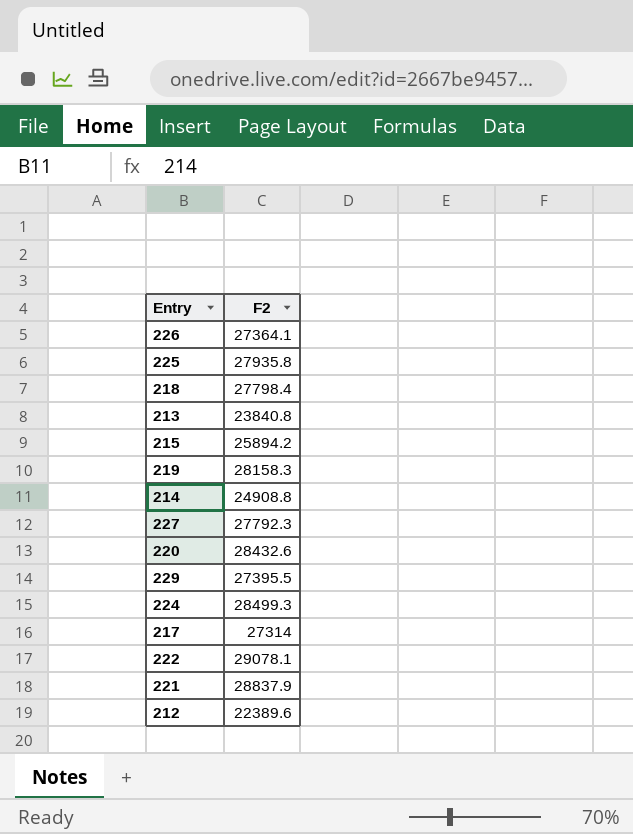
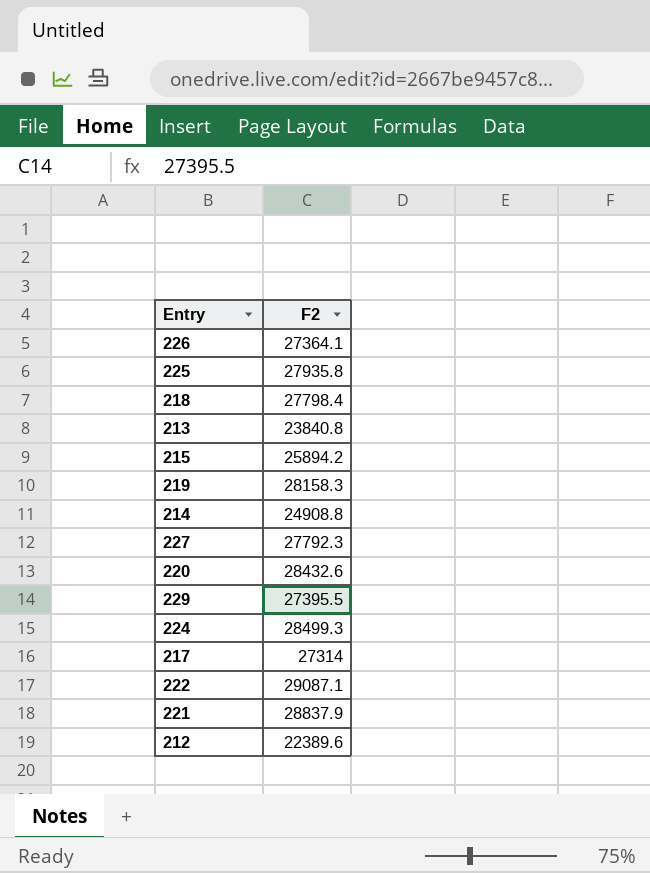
222 | F2: 29078.1 -> 29087.1

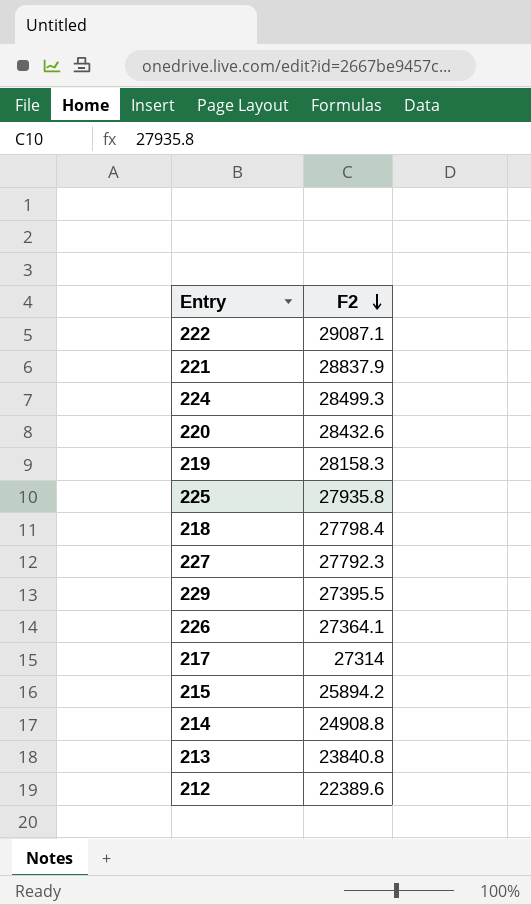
row order: none -> F2 descending

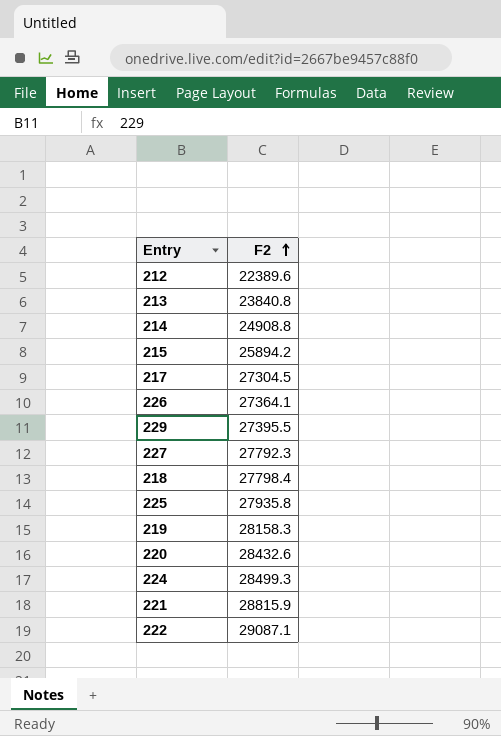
row order: F2 descending -> F2 ascending
217 | F2: 27314 -> 27304.5
221 | F2: 28837.9 -> 28815.9

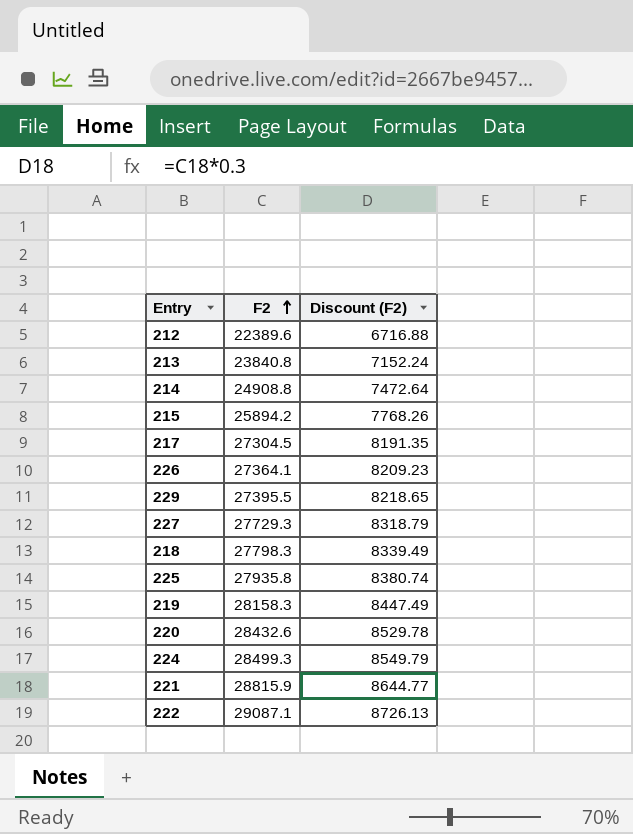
column Discount (F2) | formula: none -> [F2] * 0.3
227 | F2: 27792.3 -> 27729.3
218 | F2: 27798.4 -> 27798.3

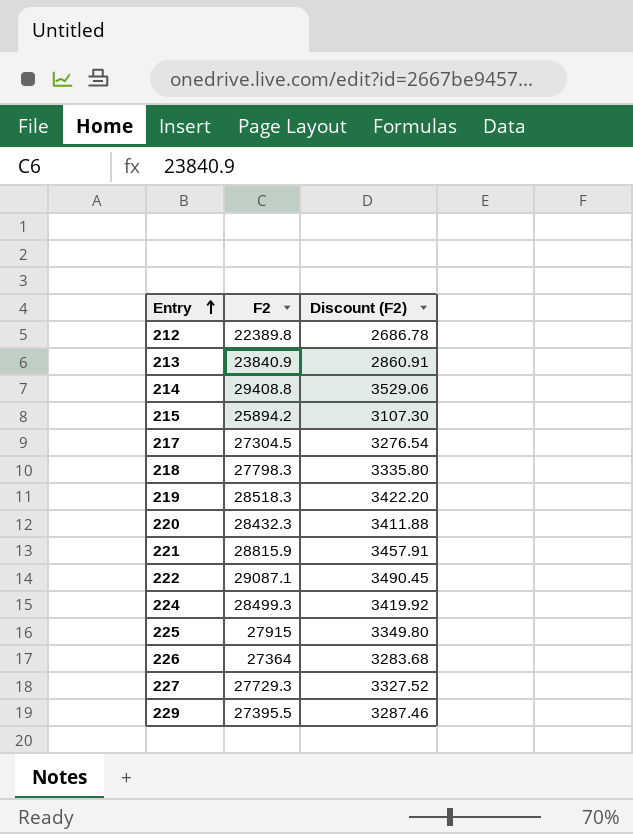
row order: F2 ascending -> Entry ascending
column Discount (F2) | formula: [F2] * 0.3 -> [F2] * 0.12
212 | F2: 22389.6 -> 22389.8
213 | F2: 23840.8 -> 23840.9
214 | F2: 24908.8 -> 29408.8
219 | F2: 28158.3 -> 28518.3
220 | F2: 28432.6 -> 28432.3
225 | F2: 27935.8 -> 27915
226 | F2: 27364.1 -> 27364

